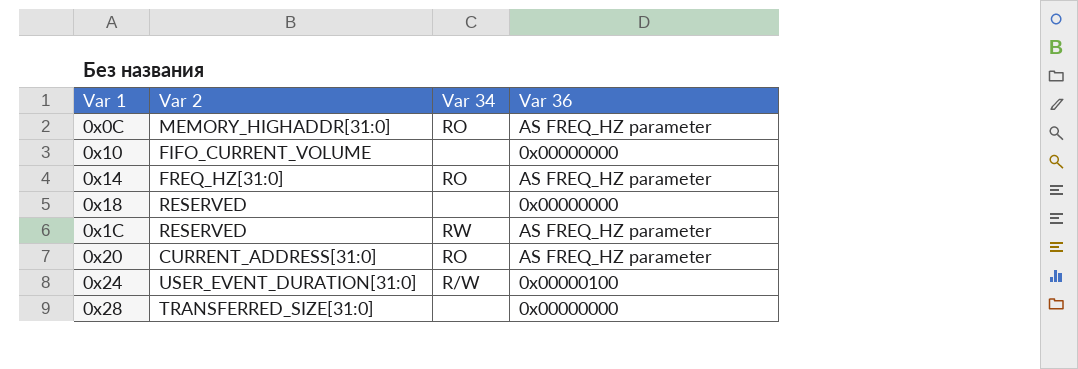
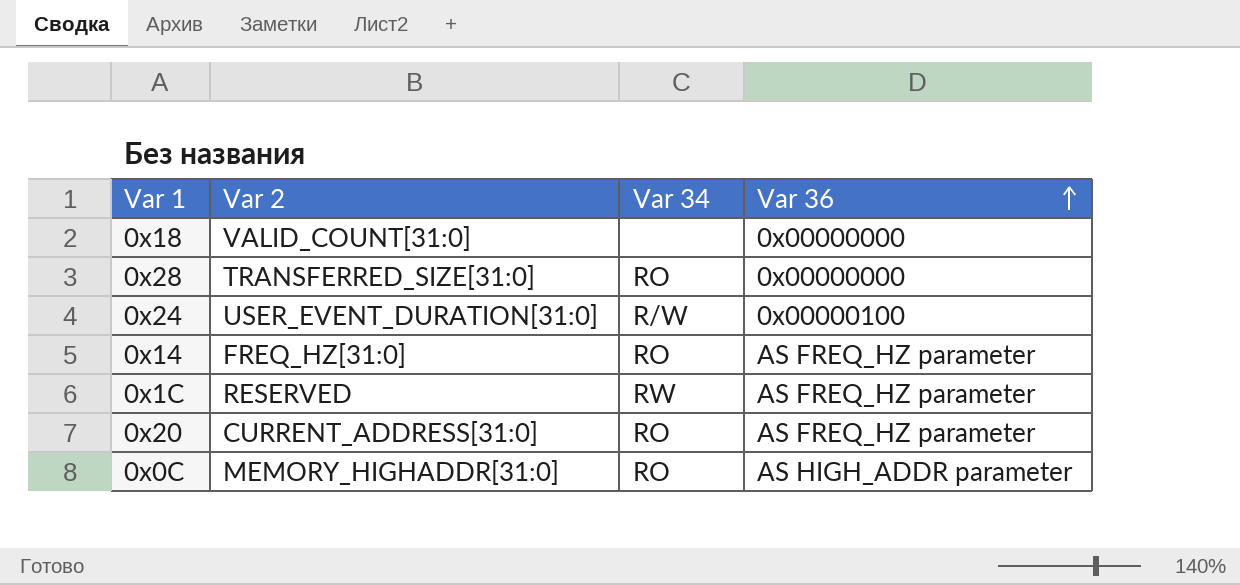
row order: none -> Var 36 ascending
row 0x10: FIFO_CURRENT_VOLUME | none | 0x00000000 -> none
0x18 | Var 2: RESERVED -> VALID_COUNT[31:0]
0x28 | Var 34: none -> RO
0x0C | Var 36: AS FREQ_HZ parameter -> AS HIGH_ADDR parameter

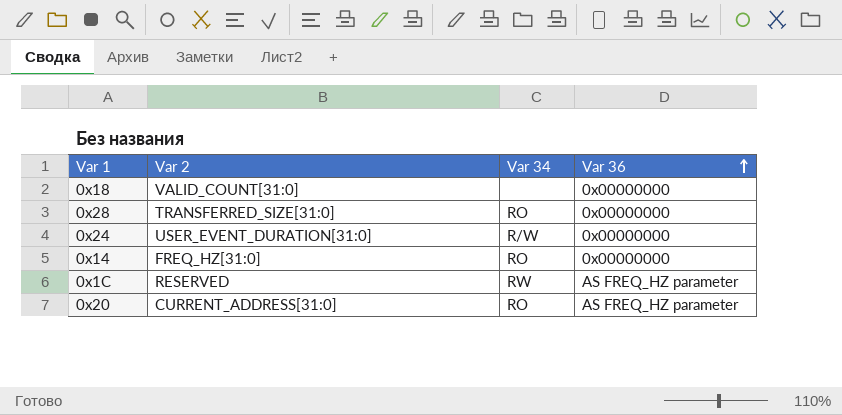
row 0x0C: MEMORY_HIGHADDR[31:0] | RO | AS HIGH_ADDR parameter -> none
0x24 | Var 36: 0x00000100 -> 0x00000000
0x14 | Var 36: AS FREQ_HZ parameter -> 0x00000000

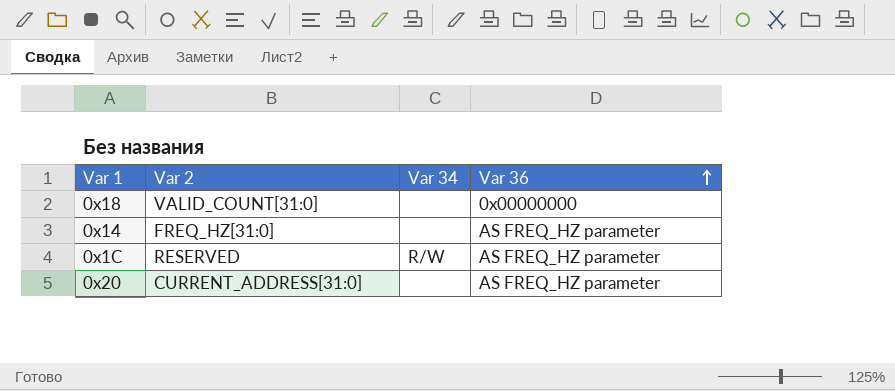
row 0x28: TRANSFERRED_SIZE[31:0] | RO | 0x00000000 -> none
row 0x24: USER_EVENT_DURATION[31:0] | R/W | 0x00000000 -> none
0x14 | Var 34: RO -> none
0x14 | Var 36: 0x00000000 -> AS FREQ_HZ parameter
0x1C | Var 34: RW -> R/W
0x20 | Var 34: RO -> none

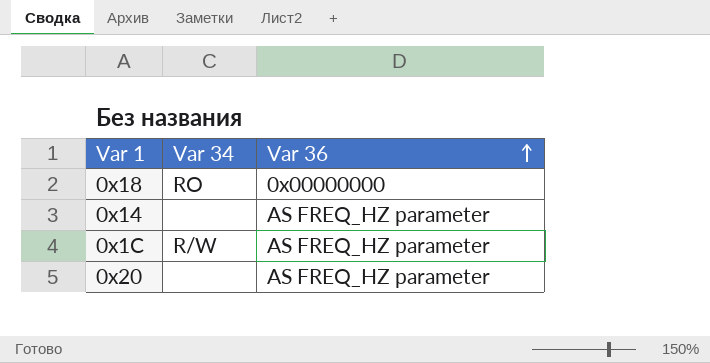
column Var 2 | position: 2 -> none
0x18 | Var 34: none -> RO

